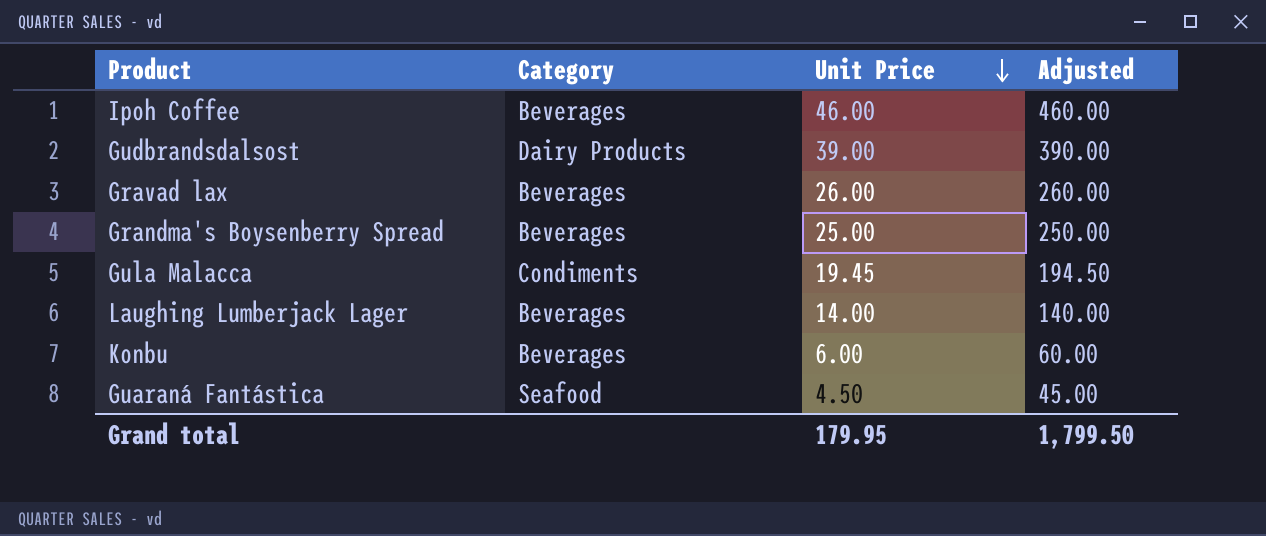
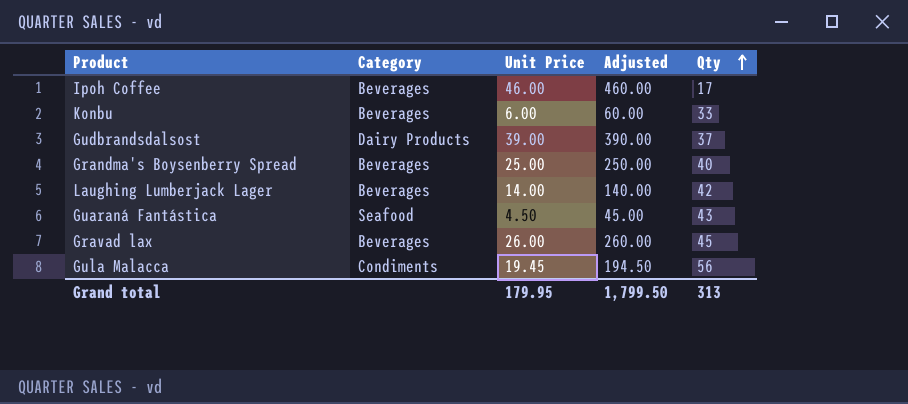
row order: Unit Price descending -> Qty ascending
column Qty | position: none -> 5

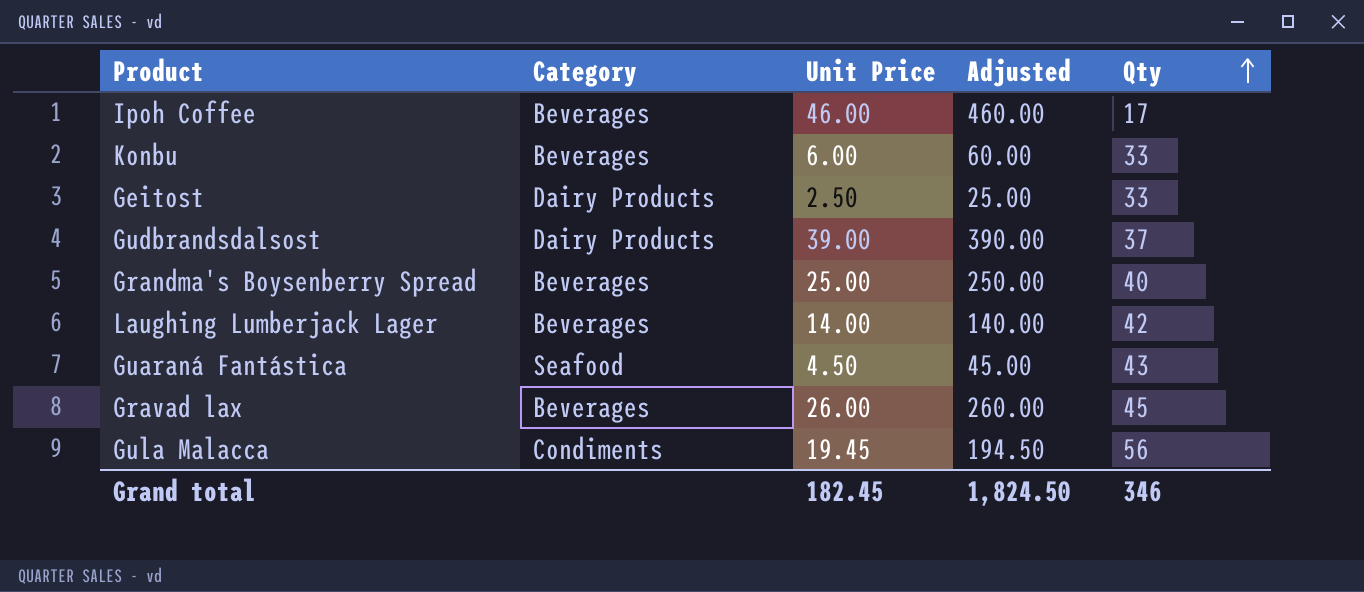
row Geitost: none -> Dairy Products | 2.50 | 25.00 | 33
Grand total | Unit Price: 179.95 -> 182.45
Grand total | Adjusted: 1,799.50 -> 1,824.50
Grand total | Qty: 313 -> 346

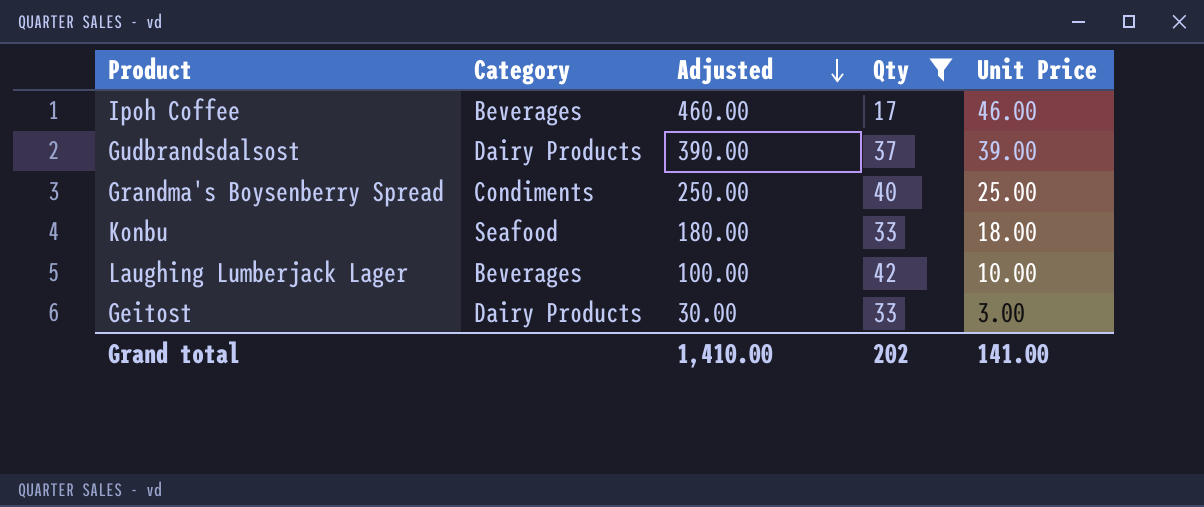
filter: none -> Qty <= 42
row order: Qty ascending -> Adjusted descending
column Unit Price | position: 3 -> 5
Grandma's Boysenberry Spread | Category: Beverages -> Condiments
Konbu | Category: Beverages -> Seafood
Konbu | Adjusted: 60.00 -> 180.00
Konbu | Unit Price: 6.00 -> 18.00
Laughing Lumberjack Lager | Adjusted: 140.00 -> 100.00
Laughing Lumberjack Lager | Unit Price: 14.00 -> 10.00
Geitost | Adjusted: 25.00 -> 30.00
Geitost | Unit Price: 2.50 -> 3.00
Grand total | Adjusted: 1,824.50 -> 1,410.00
Grand total | Qty: 346 -> 202
Grand total | Unit Price: 182.45 -> 141.00

